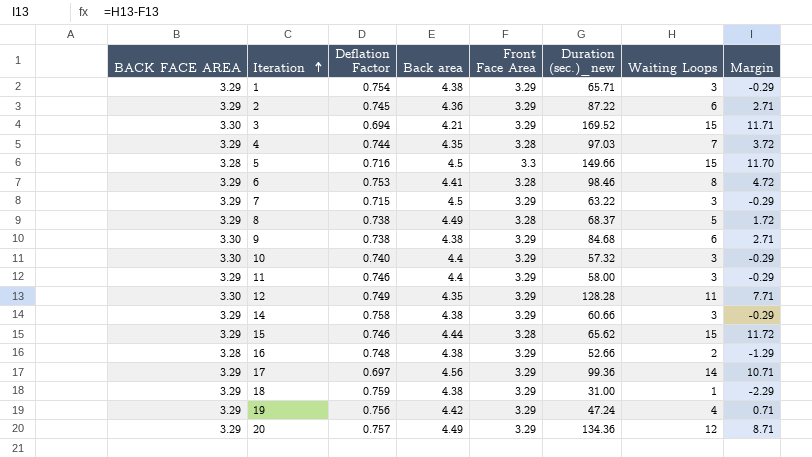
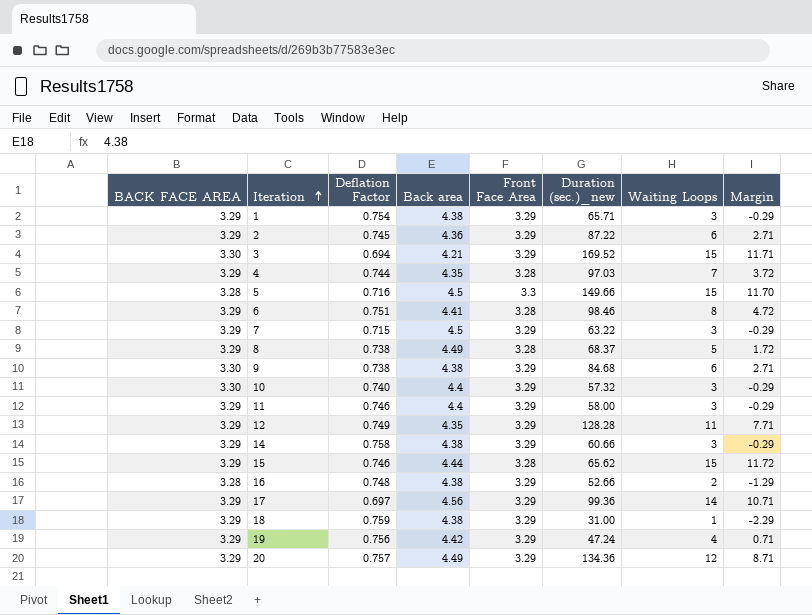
6 | Deflation Factor: 0.753 -> 0.751
12 | BACK FACE AREA: 3.30 -> 3.29

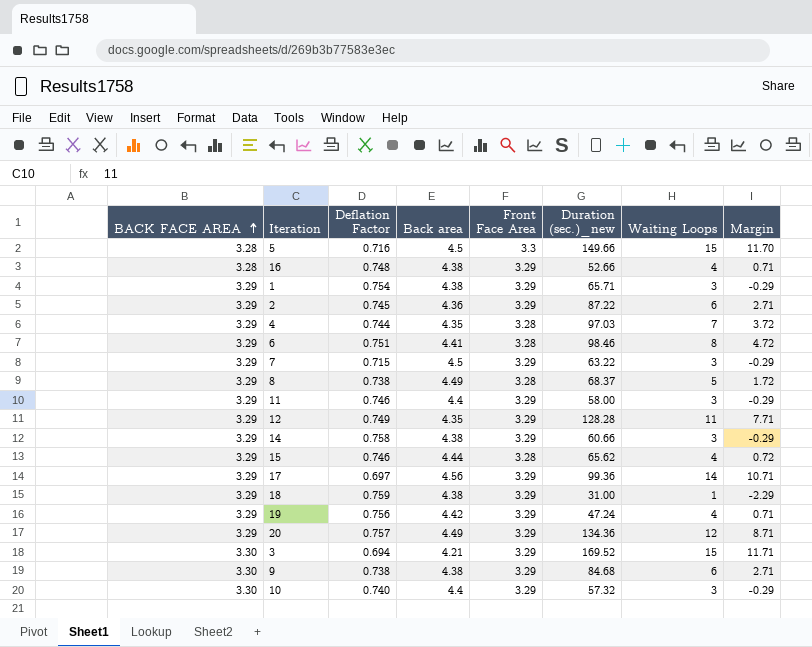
row order: Iteration ascending -> BACK FACE AREA ascending
16 | Waiting Loops: 2 -> 4
16 | Margin: -1.29 -> 0.71
15 | Waiting Loops: 15 -> 4
15 | Margin: 11.72 -> 0.72

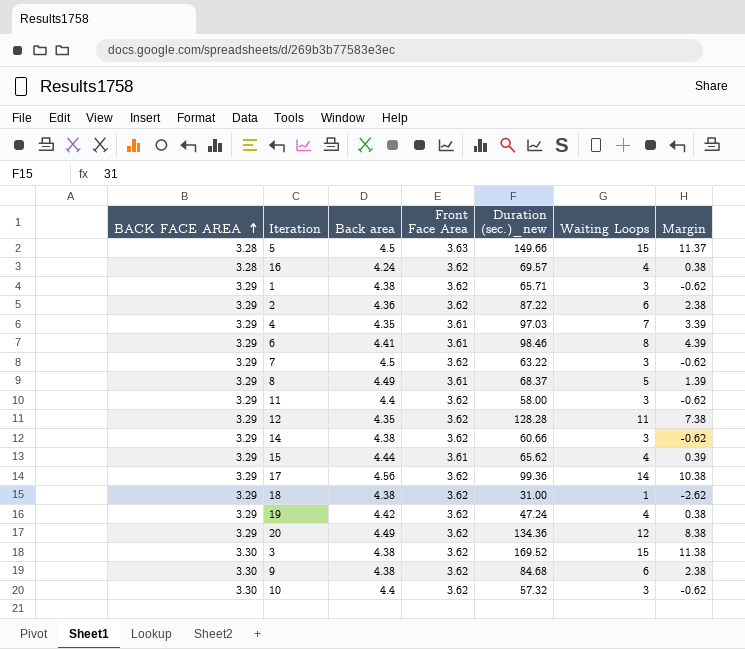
column Deflation Factor | position: 3 -> none
5 | Front Face Area: 3.3 -> 3.63
5 | Margin: 11.70 -> 11.37
16 | Back area: 4.38 -> 4.24
16 | Front Face Area: 3.29 -> 3.62
16 | Duration (sec.)_new: 52.66 -> 69.57
16 | Margin: 0.71 -> 0.38
1 | Front Face Area: 3.29 -> 3.62
1 | Margin: -0.29 -> -0.62
2 | Front Face Area: 3.29 -> 3.62
2 | Margin: 2.71 -> 2.38
4 | Front Face Area: 3.28 -> 3.61
4 | Margin: 3.72 -> 3.39
6 | Front Face Area: 3.28 -> 3.61
6 | Margin: 4.72 -> 4.39
7 | Front Face Area: 3.29 -> 3.62
7 | Margin: -0.29 -> -0.62
8 | Front Face Area: 3.28 -> 3.61
8 | Margin: 1.72 -> 1.39
11 | Front Face Area: 3.29 -> 3.62
11 | Margin: -0.29 -> -0.62
12 | Front Face Area: 3.29 -> 3.62
12 | Margin: 7.71 -> 7.38
14 | Front Face Area: 3.29 -> 3.62
14 | Margin: -0.29 -> -0.62
15 | Front Face Area: 3.28 -> 3.61
15 | Margin: 0.72 -> 0.39
17 | Front Face Area: 3.29 -> 3.62
17 | Margin: 10.71 -> 10.38
18 | Front Face Area: 3.29 -> 3.62
18 | Margin: -2.29 -> -2.62
19 | Front Face Area: 3.29 -> 3.62
19 | Margin: 0.71 -> 0.38
20 | Front Face Area: 3.29 -> 3.62
20 | Margin: 8.71 -> 8.38
3 | Back area: 4.21 -> 4.38
3 | Front Face Area: 3.29 -> 3.62
3 | Margin: 11.71 -> 11.38
9 | Front Face Area: 3.29 -> 3.62
9 | Margin: 2.71 -> 2.38
10 | Front Face Area: 3.29 -> 3.62
10 | Margin: -0.29 -> -0.62

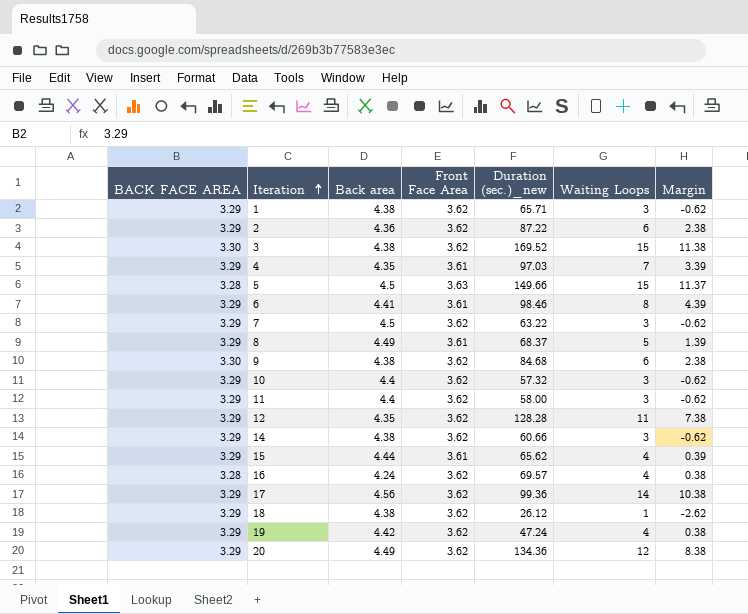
row order: BACK FACE AREA ascending -> Iteration ascending
10 | BACK FACE AREA: 3.30 -> 3.29
18 | Duration (sec.)_new: 31.00 -> 26.12

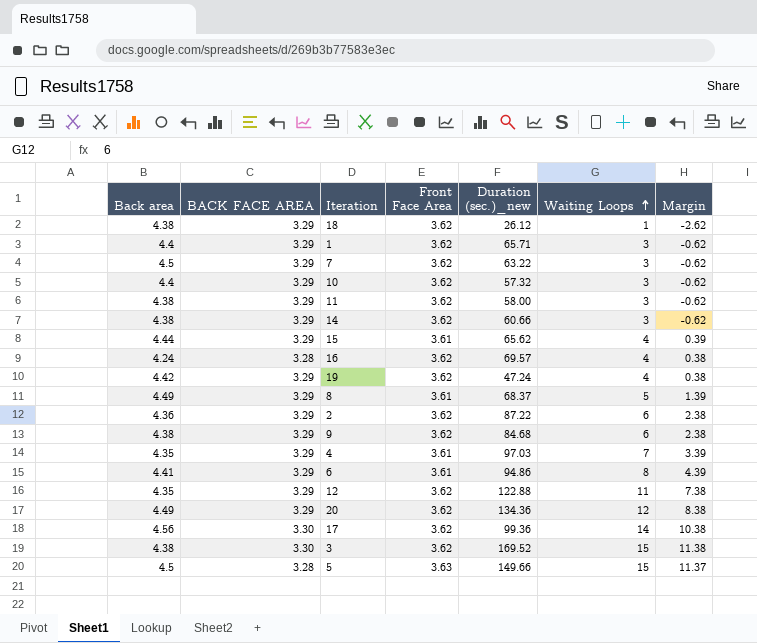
row order: Iteration ascending -> Waiting Loops ascending
column Back area | position: 3 -> 1
1 | Back area: 4.38 -> 4.4
11 | Back area: 4.4 -> 4.38
9 | BACK FACE AREA: 3.30 -> 3.29
6 | Duration (sec.)_new: 98.46 -> 94.86
12 | Duration (sec.)_new: 128.28 -> 122.88
17 | BACK FACE AREA: 3.29 -> 3.30

